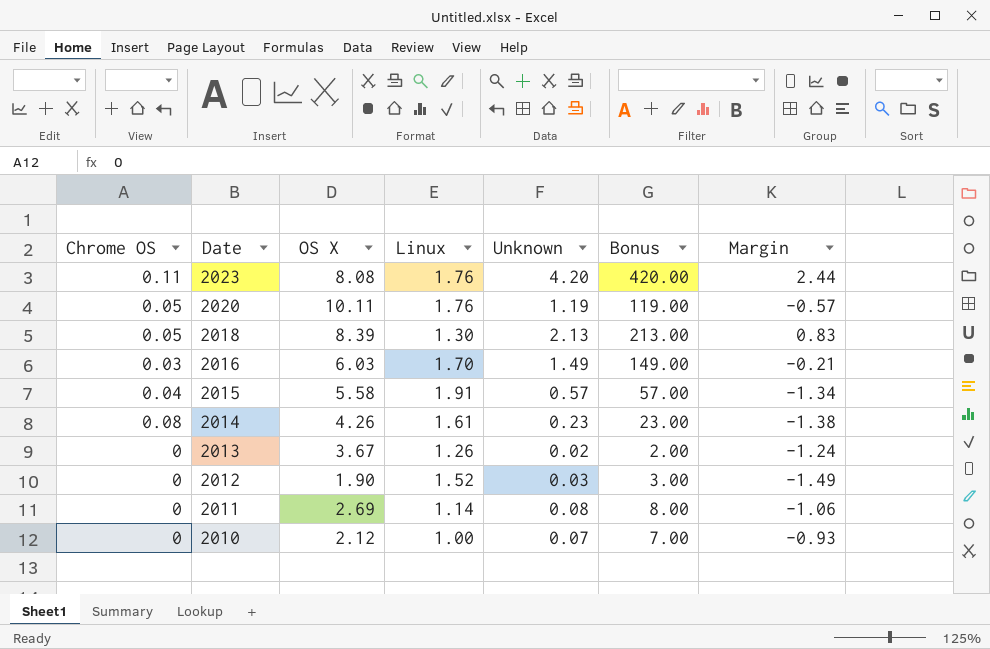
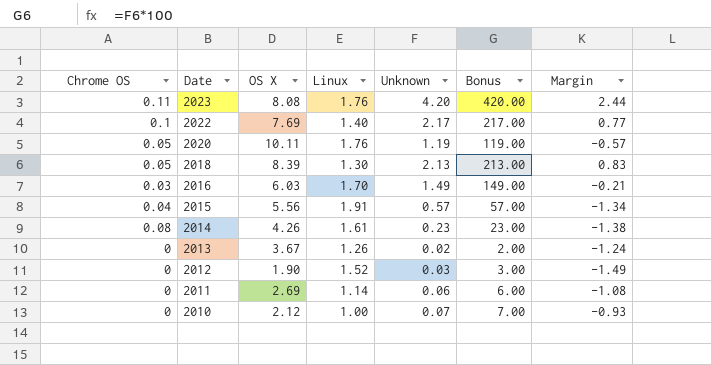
row 2022: none -> 0.1 | 7.69 | 1.40 | 2.17 | 217.00 | 0.77
2015 | OS X: 5.58 -> 5.56
2011 | Unknown: 0.08 -> 0.06
2011 | Bonus: 8.00 -> 6.00
2011 | Margin: -1.06 -> -1.08

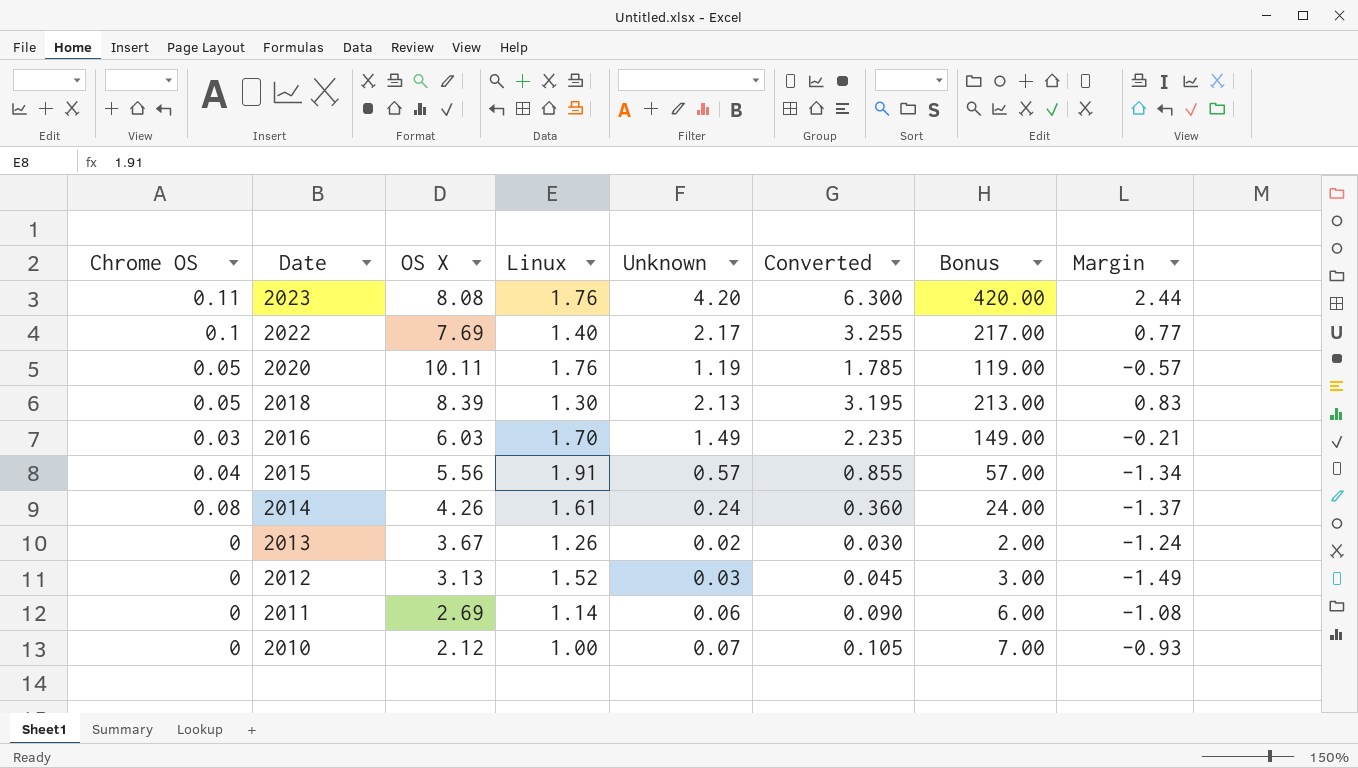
column Converted | formula: none -> [Unknown] * 1.5
2014 | Unknown: 0.23 -> 0.24
2014 | Bonus: 23.00 -> 24.00
2014 | Margin: -1.38 -> -1.37
2012 | OS X: 1.90 -> 3.13

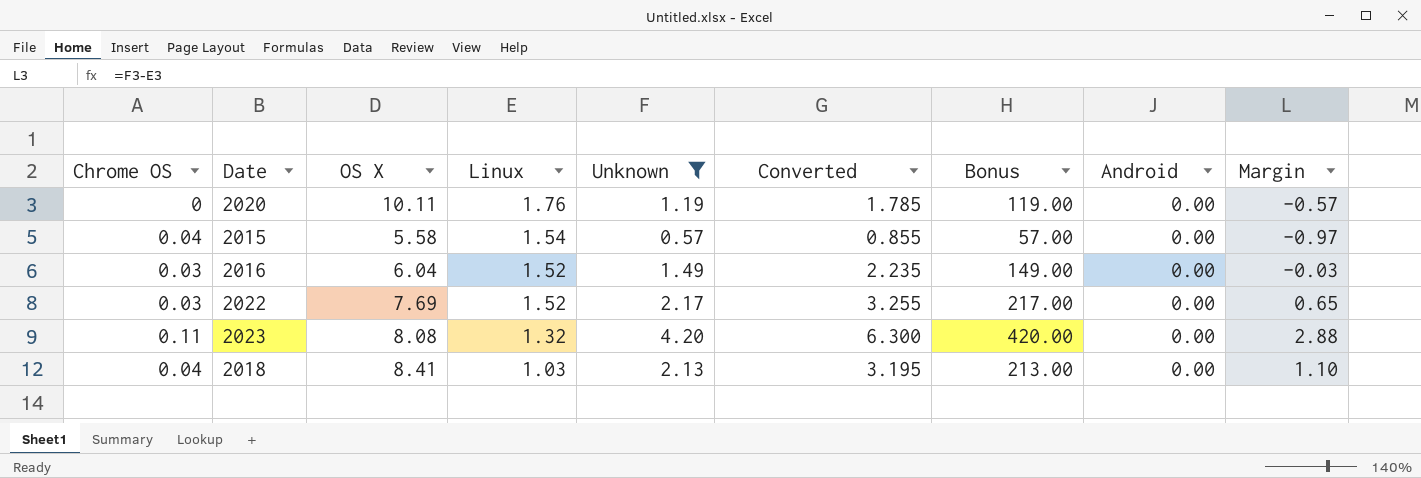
filter: none -> Unknown >= 0.57
row order: Date descending -> Linux descending
column Android | position: none -> 8
2020 | Chrome OS: 0.05 -> 0
2015 | OS X: 5.56 -> 5.58
2015 | Linux: 1.91 -> 1.54
2015 | Margin: -1.34 -> -0.97
2016 | OS X: 6.03 -> 6.04
2016 | Linux: 1.70 -> 1.52
2016 | Margin: -0.21 -> -0.03
2022 | Chrome OS: 0.1 -> 0.03
2022 | Linux: 1.40 -> 1.52
2022 | Margin: 0.77 -> 0.65
2023 | Linux: 1.76 -> 1.32
2023 | Margin: 2.44 -> 2.88
2018 | Chrome OS: 0.05 -> 0.04
2018 | OS X: 8.39 -> 8.41
2018 | Linux: 1.30 -> 1.03
2018 | Margin: 0.83 -> 1.10

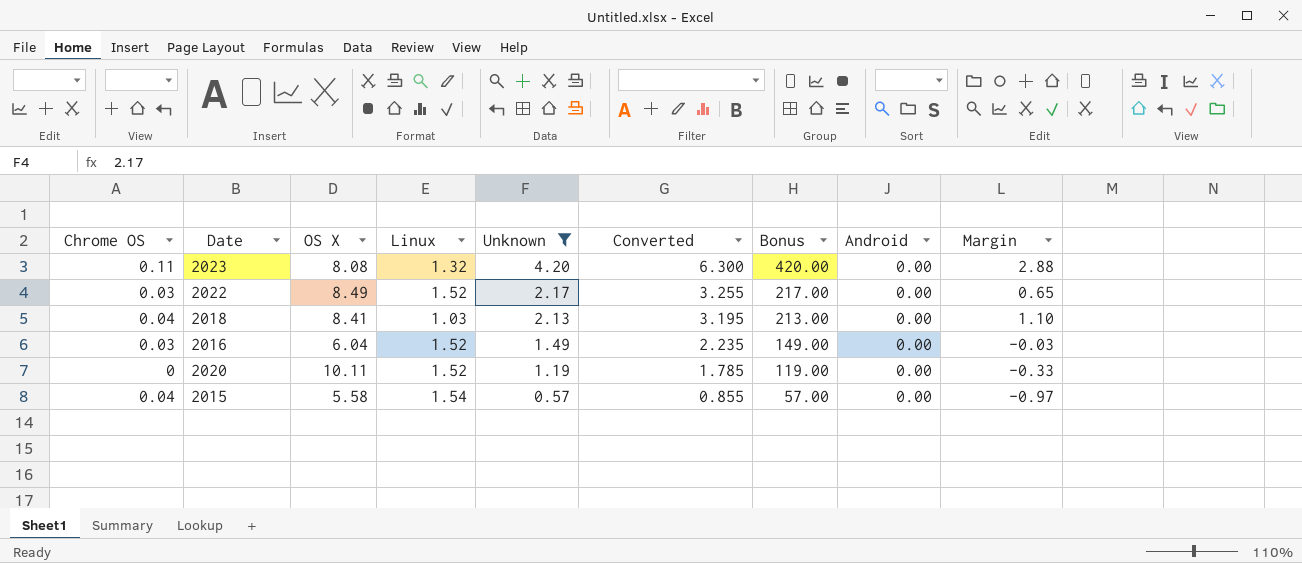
row order: Linux descending -> Unknown descending
2022 | OS X: 7.69 -> 8.49
2020 | Linux: 1.76 -> 1.52
2020 | Margin: -0.57 -> -0.33

